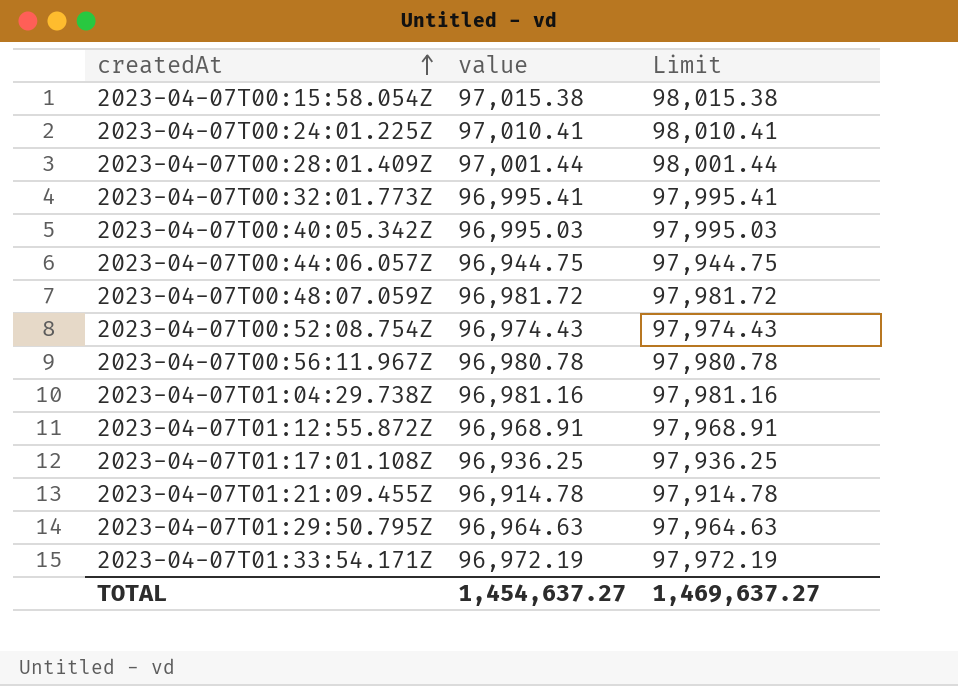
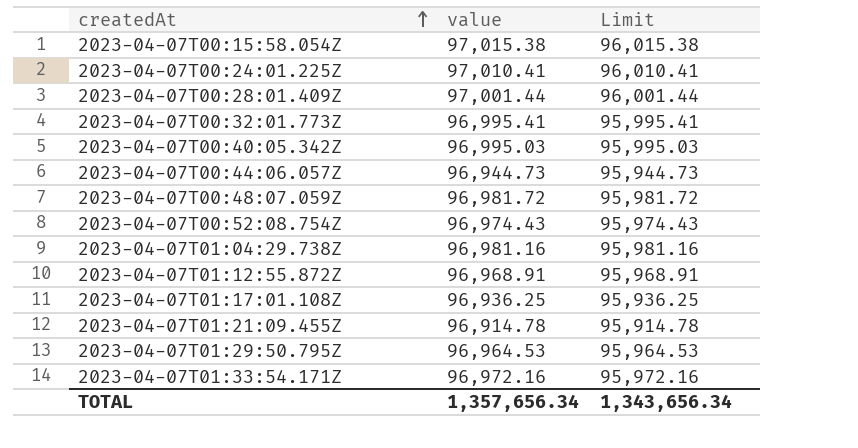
column Limit | formula: [value] + 1000 -> [value] - 1000
row 2023-04-07T00:56:11.967Z: 96,980.78 | 97,980.78 -> none
2023-04-07T00:44:06.057Z | value: 96,944.75 -> 96,944.73
2023-04-07T01:29:50.795Z | value: 96,964.63 -> 96,964.53
2023-04-07T01:33:54.171Z | value: 96,972.19 -> 96,972.16
TOTAL | value: 1,454,637.27 -> 1,357,656.34
TOTAL | Limit: 1,469,637.27 -> 1,343,656.34

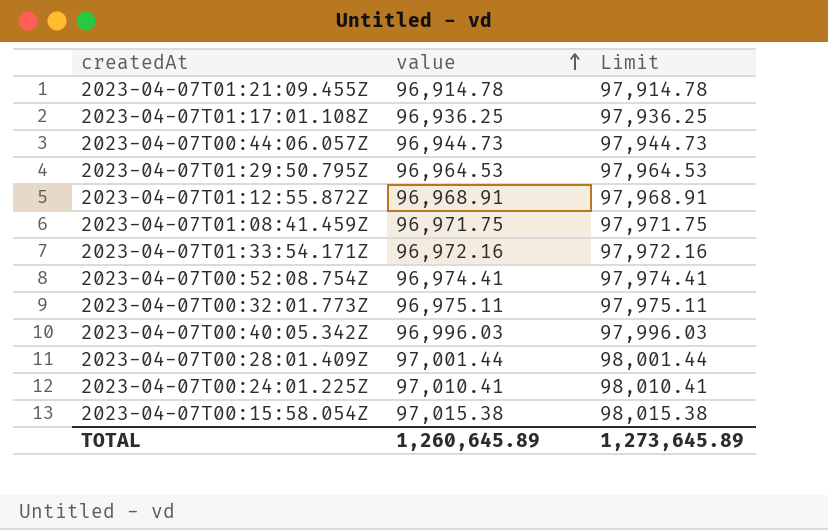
row order: createdAt ascending -> value ascending
column Limit | formula: [value] - 1000 -> [value] + 1000
row 2023-04-07T00:48:07.059Z: 96,981.72 | 95,981.72 -> none
row 2023-04-07T01:04:29.738Z: 96,981.16 | 95,981.16 -> none
row 2023-04-07T01:08:41.459Z: none -> 96,971.75 | 97,971.75
2023-04-07T00:52:08.754Z | value: 96,974.43 -> 96,974.41
2023-04-07T00:32:01.773Z | value: 96,995.41 -> 96,975.11
2023-04-07T00:40:05.342Z | value: 96,995.03 -> 96,996.03
TOTAL | value: 1,357,656.34 -> 1,260,645.89
TOTAL | Limit: 1,343,656.34 -> 1,273,645.89

